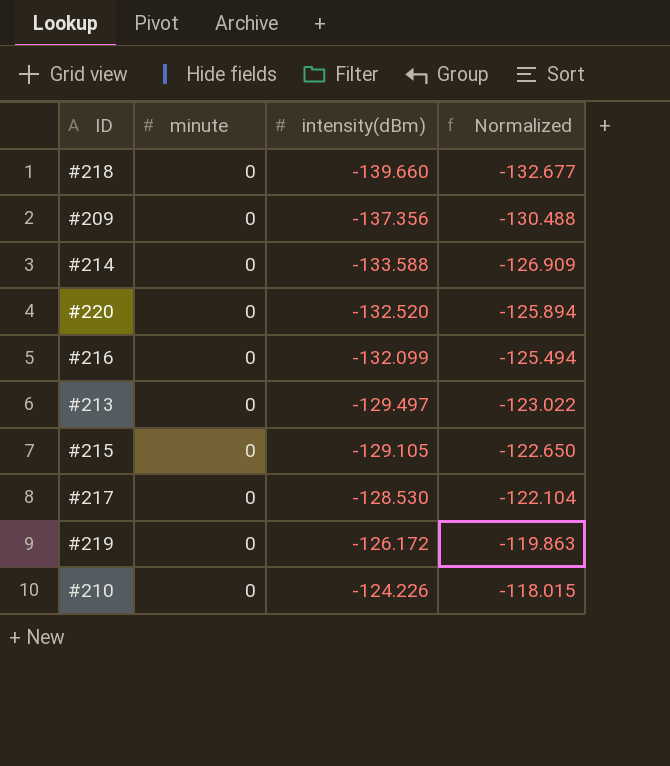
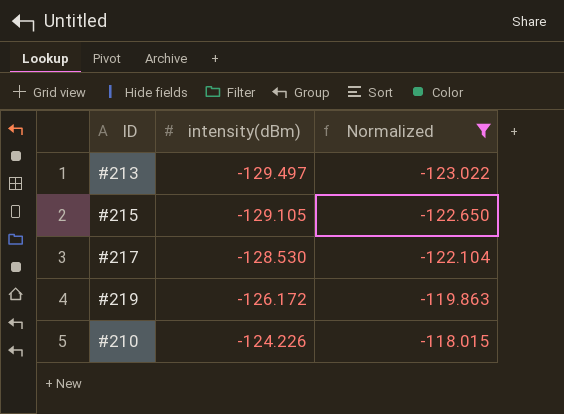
filter: none -> Normalized >= -123.022
column minute | position: 2 -> none

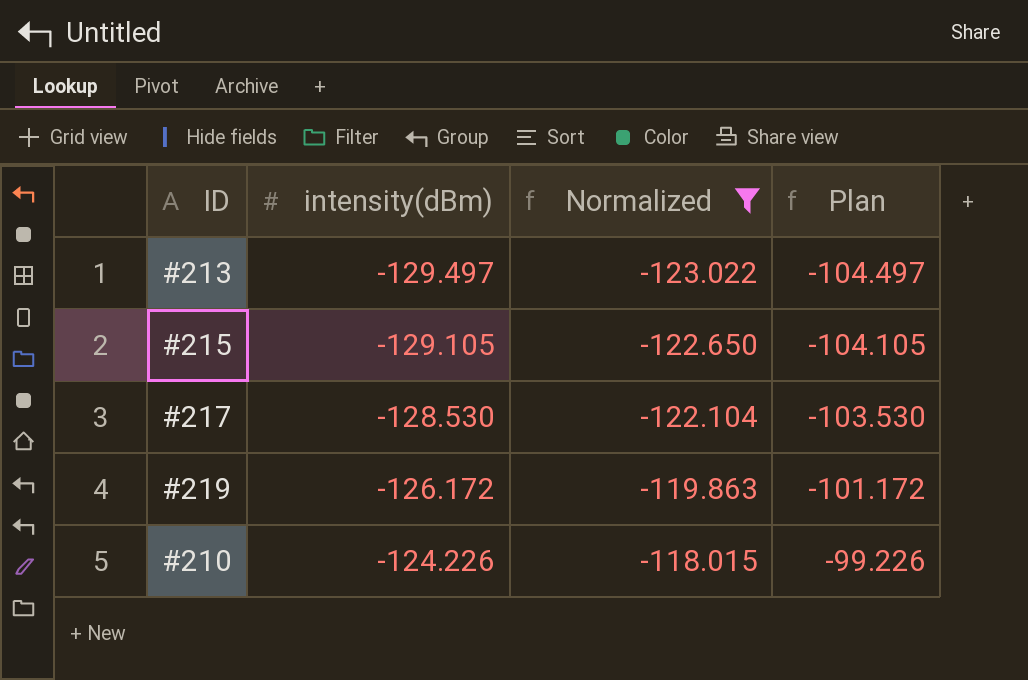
column Plan | formula: none -> [intensity(dBm)] + 25

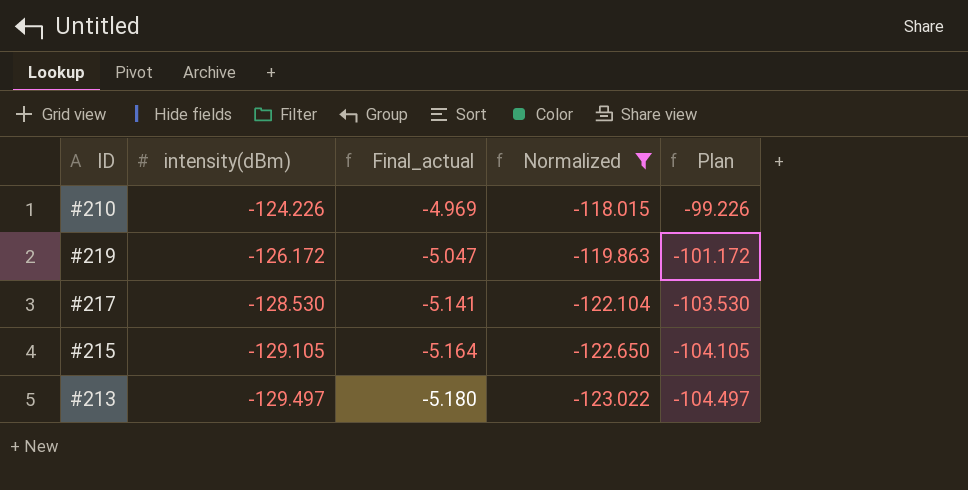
row order: intensity(dBm) ascending -> intensity(dBm) descending
column Final_actual | formula: none -> [intensity(dBm)] * 0.04

